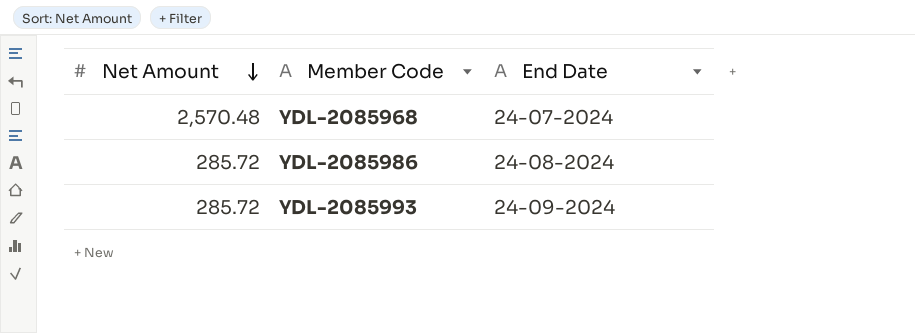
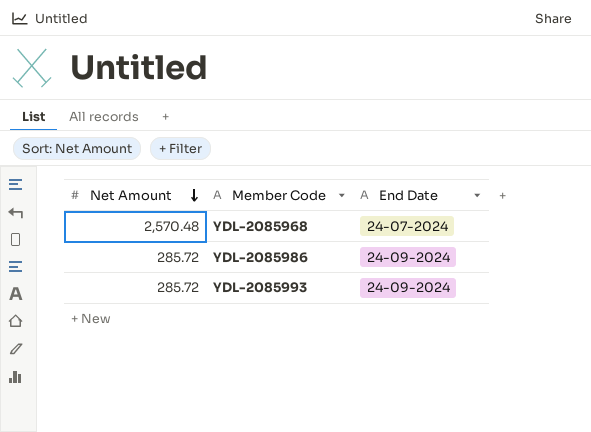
YDL-2085986 | End Date: 24-08-2024 -> 24-09-2024

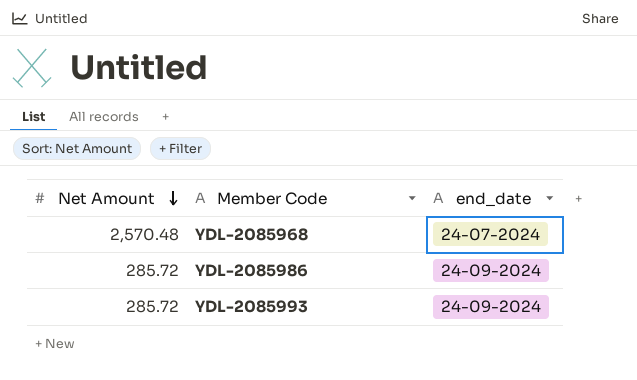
column name: End Date -> end_date

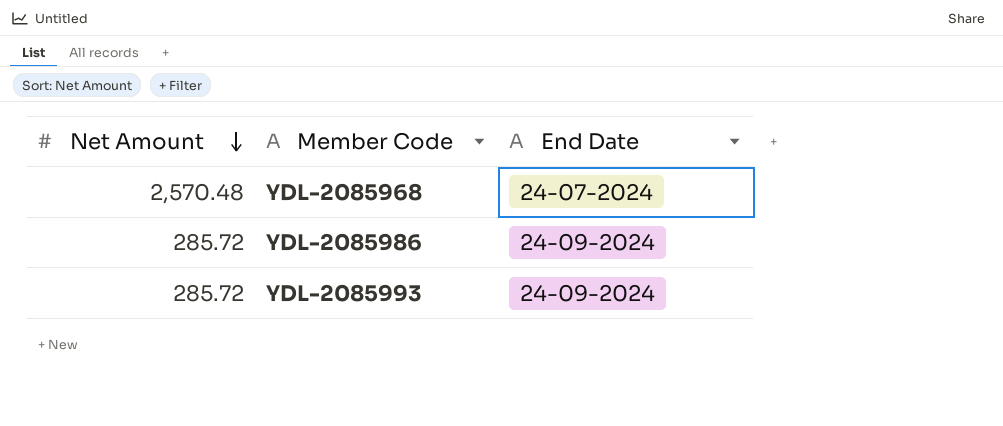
column name: end_date -> End Date

